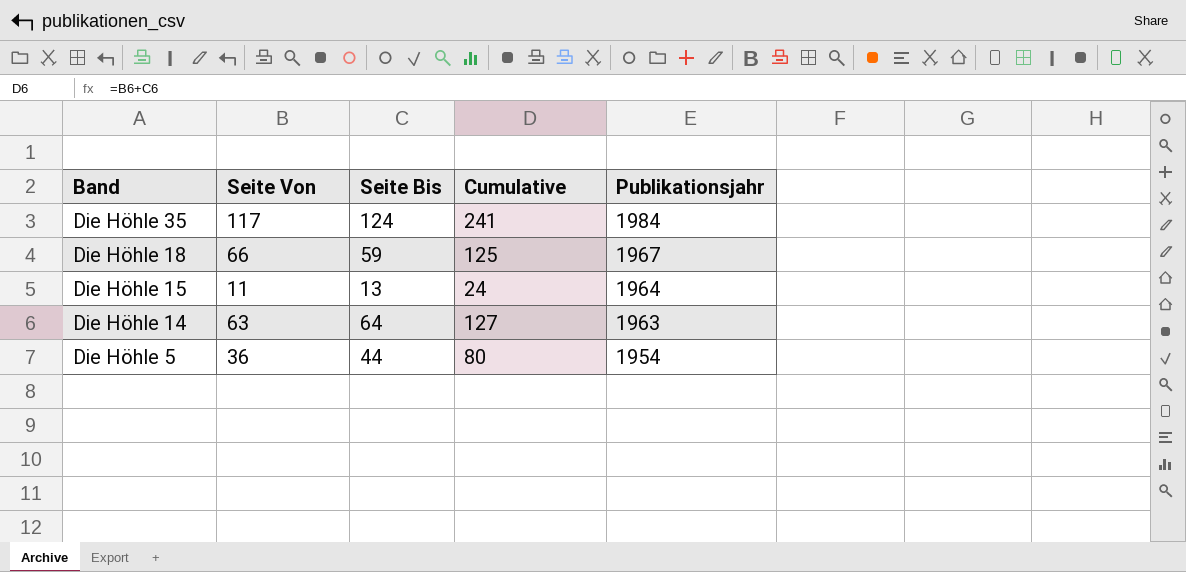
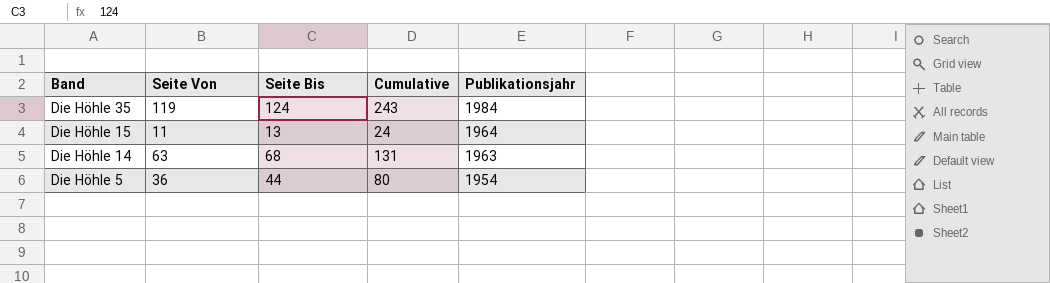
row Die Höhle 18: 66 | 59 | 125 | 1967 -> none
Die Höhle 35 | Seite Von: 117 -> 119
Die Höhle 35 | Cumulative: 241 -> 243
Die Höhle 14 | Seite Bis: 64 -> 68
Die Höhle 14 | Cumulative: 127 -> 131

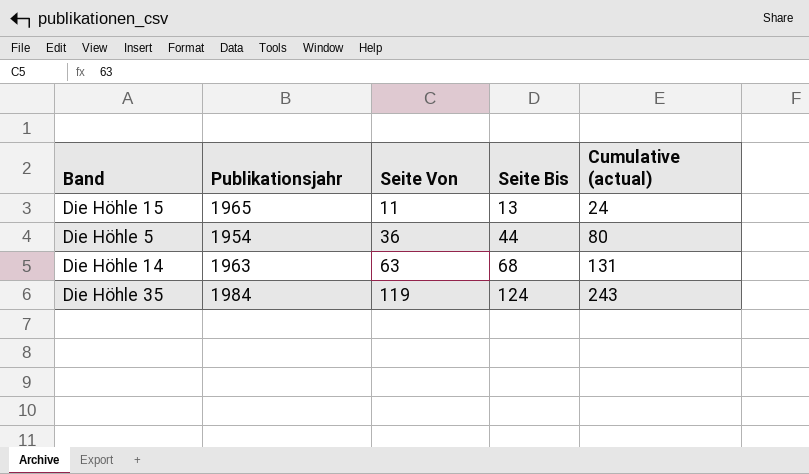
row order: Band descending -> Seite Von ascending
column Publikationsjahr | position: 5 -> 2
column name: Cumulative -> Cumulative (actual)
Die Höhle 15 | Publikationsjahr: 1964 -> 1965

